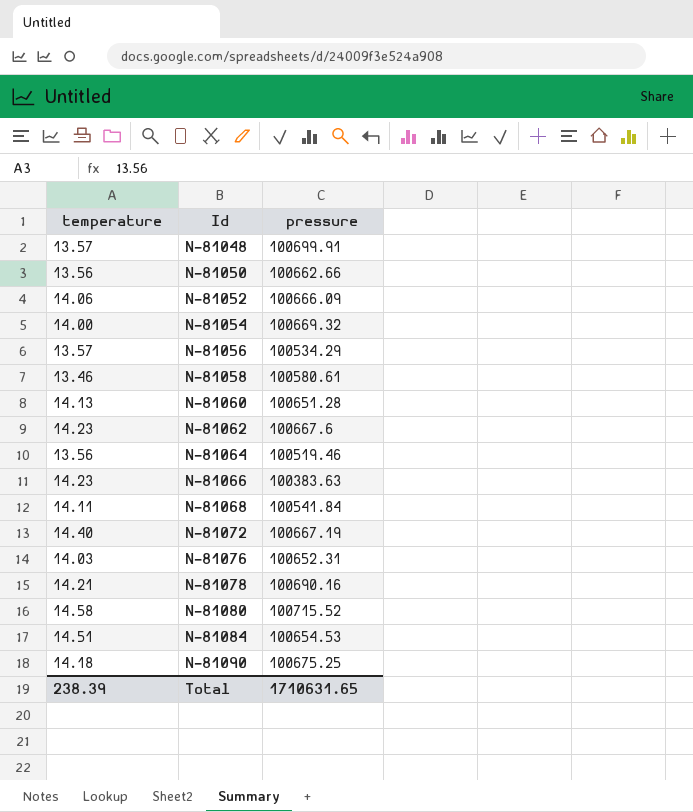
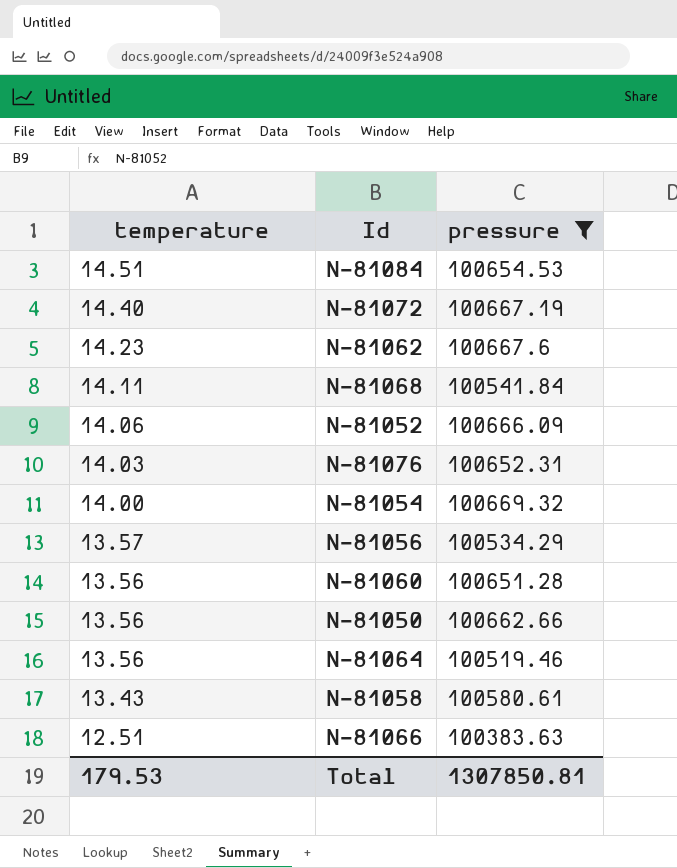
filter: none -> pressure <= 100669.32
row order: Id ascending -> temperature descending
N-81060 | temperature: 14.13 -> 13.56
N-81058 | temperature: 13.46 -> 13.43
N-81066 | temperature: 14.23 -> 12.51
Total | temperature: 238.39 -> 179.53
Total | pressure: 1710631.65 -> 1307850.81

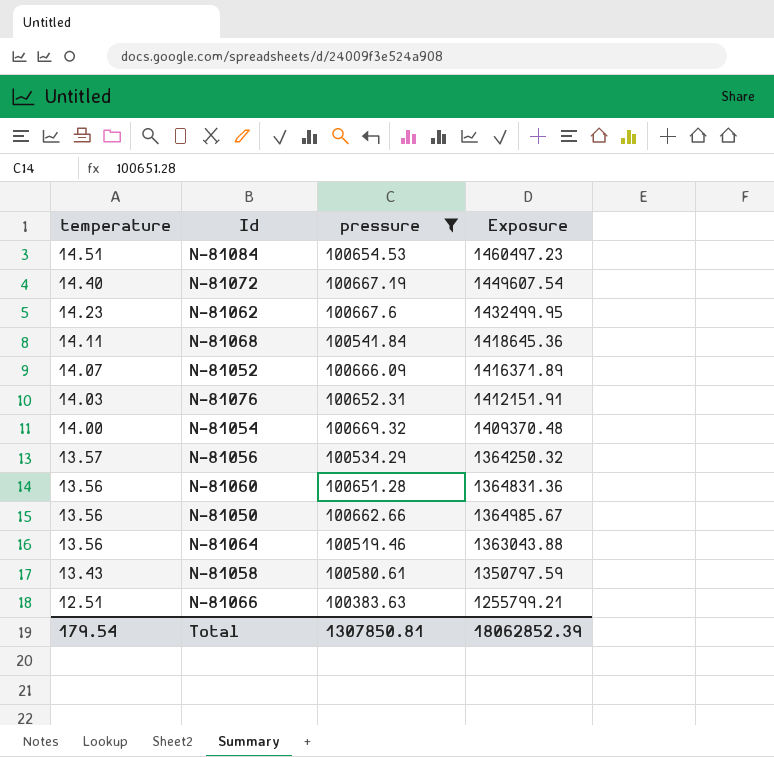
column Exposure | formula: none -> [temperature] * [pressure]
N-81052 | temperature: 14.06 -> 14.07
Total | temperature: 179.53 -> 179.54

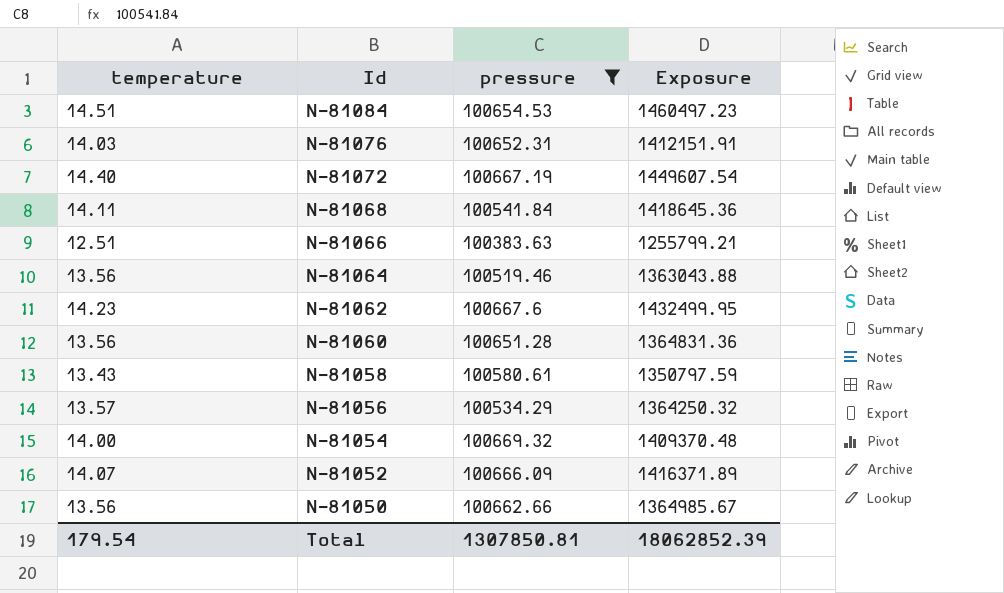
row order: temperature descending -> Id descending

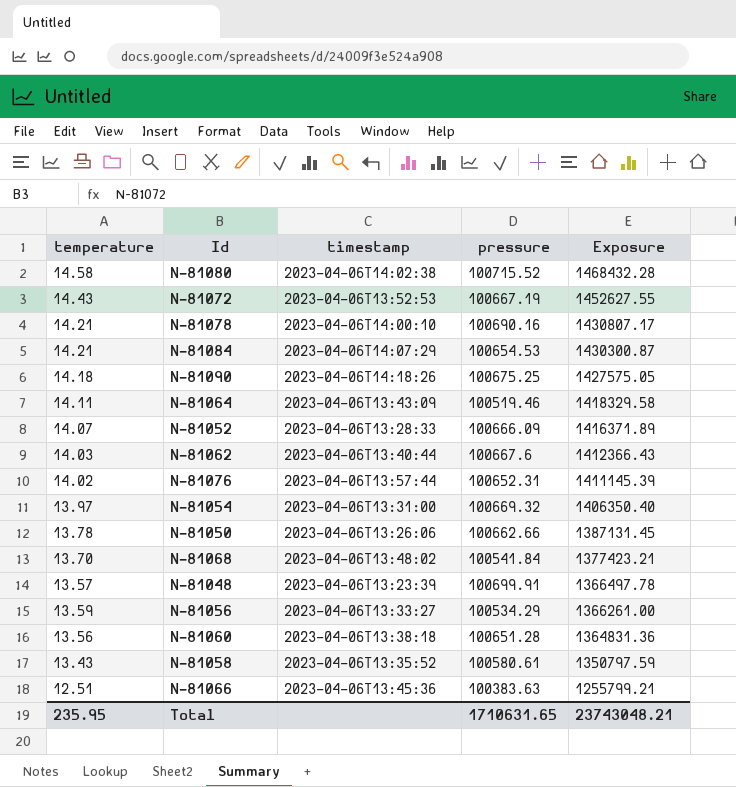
filter: pressure <= 100669.32 -> none
row order: Id descending -> Exposure descending
column timestamp | position: none -> 3
N-81072 | temperature: 14.40 -> 14.43
N-81072 | Exposure: 1449607.54 -> 1452627.55
N-81084 | temperature: 14.51 -> 14.21
N-81084 | Exposure: 1460497.23 -> 1430300.87
N-81064 | temperature: 13.56 -> 14.11
N-81064 | Exposure: 1363043.88 -> 1418329.58
N-81062 | temperature: 14.23 -> 14.03
N-81062 | Exposure: 1432499.95 -> 1412366.43
N-81076 | temperature: 14.03 -> 14.02
N-81076 | Exposure: 1412151.91 -> 1411145.39
N-81054 | temperature: 14.00 -> 13.97
N-81054 | Exposure: 1409370.48 -> 1406350.40
N-81050 | temperature: 13.56 -> 13.78
N-81050 | Exposure: 1364985.67 -> 1387131.45
N-81068 | temperature: 14.11 -> 13.70
N-81068 | Exposure: 1418645.36 -> 1377423.21
N-81056 | temperature: 13.57 -> 13.59
N-81056 | Exposure: 1364250.32 -> 1366261.00
Total | temperature: 179.54 -> 235.95
Total | pressure: 1307850.81 -> 1710631.65
Total | Exposure: 18062852.39 -> 23743048.21

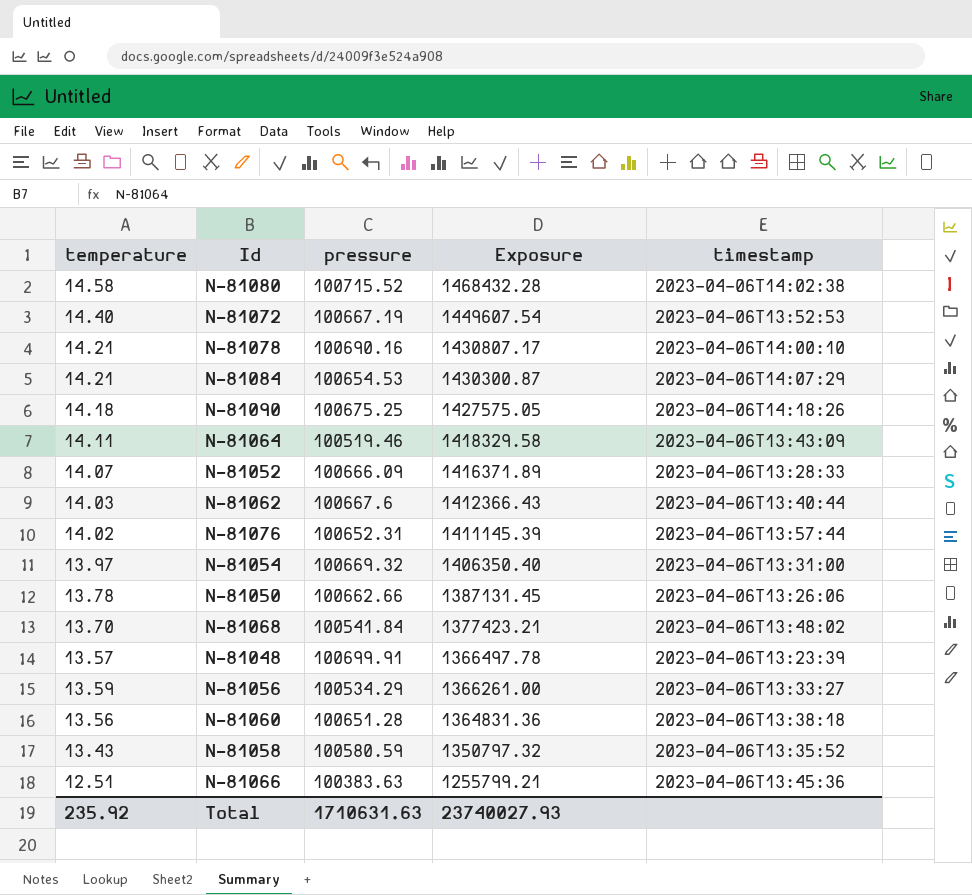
column timestamp | position: 3 -> 5
N-81072 | temperature: 14.43 -> 14.40
N-81072 | Exposure: 1452627.55 -> 1449607.54
N-81058 | pressure: 100580.61 -> 100580.59
N-81058 | Exposure: 1350797.59 -> 1350797.32
Total | temperature: 235.95 -> 235.92
Total | pressure: 1710631.65 -> 1710631.63
Total | Exposure: 23743048.21 -> 23740027.93

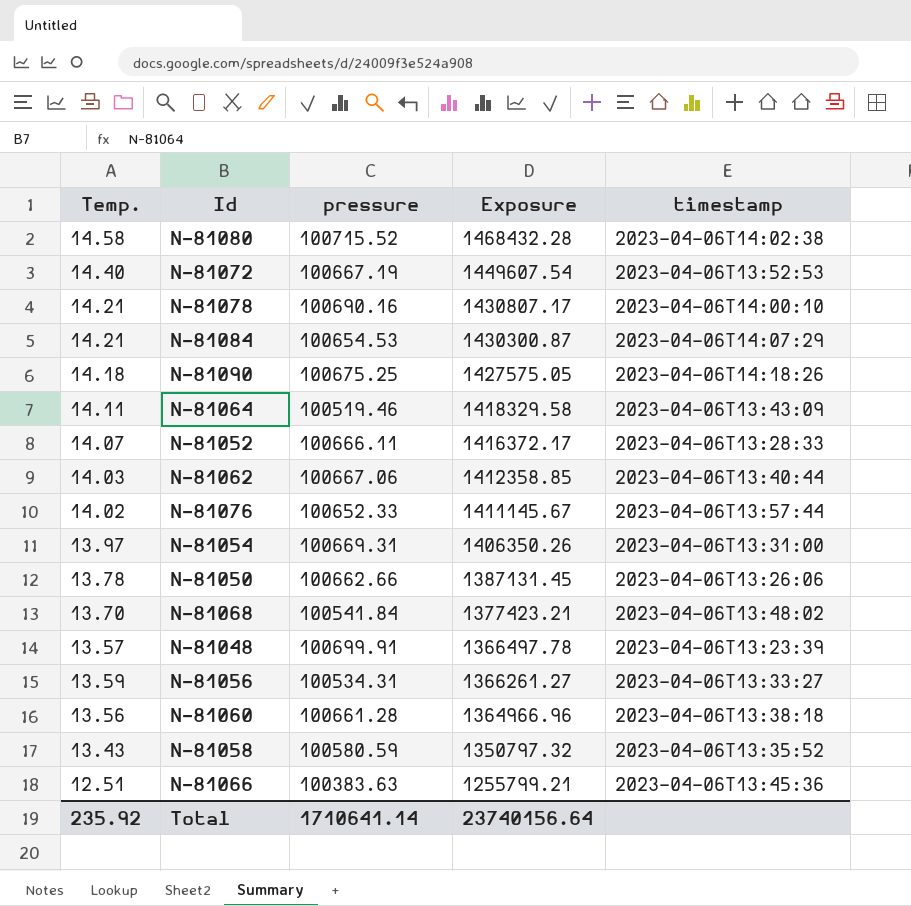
column name: temperature -> Temp.
N-81052 | pressure: 100666.09 -> 100666.11
N-81052 | Exposure: 1416371.89 -> 1416372.17
N-81062 | pressure: 100667.6 -> 100667.06
N-81062 | Exposure: 1412366.43 -> 1412358.85
N-81076 | pressure: 100652.31 -> 100652.33
N-81076 | Exposure: 1411145.39 -> 1411145.67
N-81054 | pressure: 100669.32 -> 100669.31
N-81054 | Exposure: 1406350.40 -> 1406350.26
N-81056 | pressure: 100534.29 -> 100534.31
N-81056 | Exposure: 1366261.00 -> 1366261.27
N-81060 | pressure: 100651.28 -> 100661.28
N-81060 | Exposure: 1364831.36 -> 1364966.96
Total | pressure: 1710631.63 -> 1710641.14
Total | Exposure: 23740027.93 -> 23740156.64

